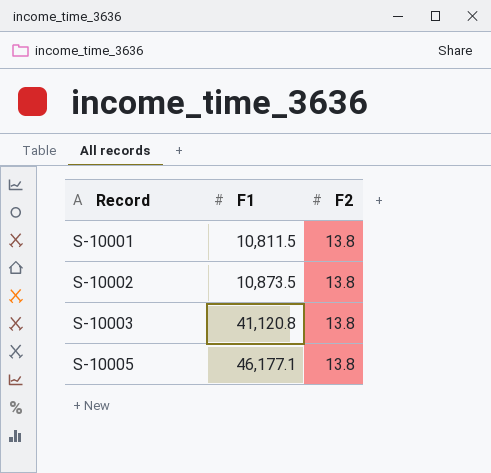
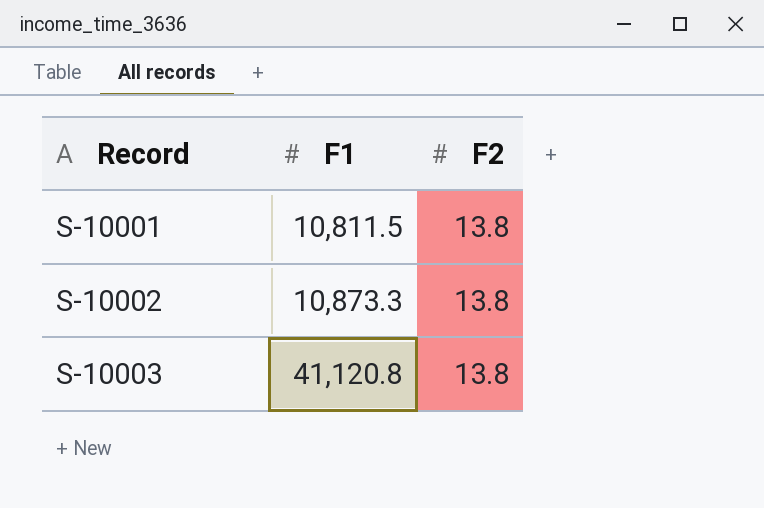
row S-10005: 46,177.1 | 13.8 -> none
S-10002 | F1: 10,873.5 -> 10,873.3

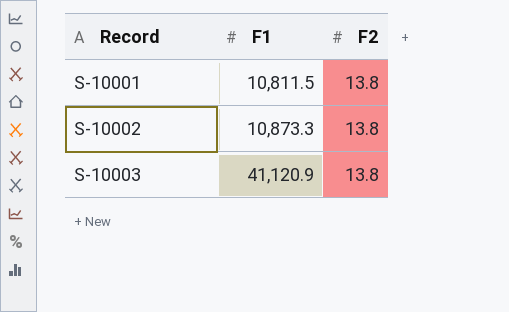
S-10003 | F1: 41,120.8 -> 41,120.9

